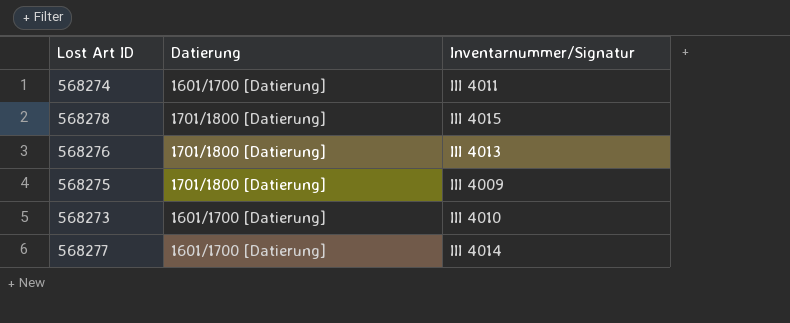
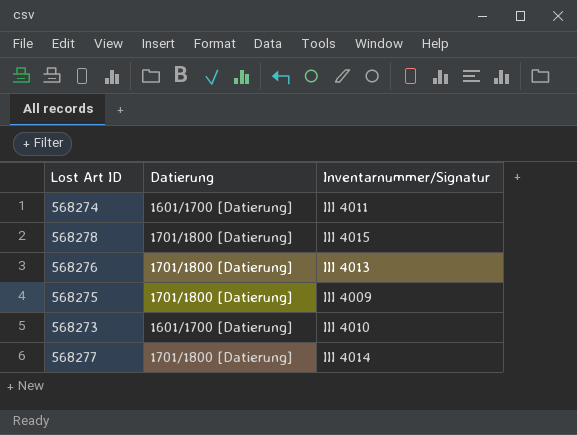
568277 | Datierung: 1601/1700 [Datierung] -> 1701/1800 [Datierung]

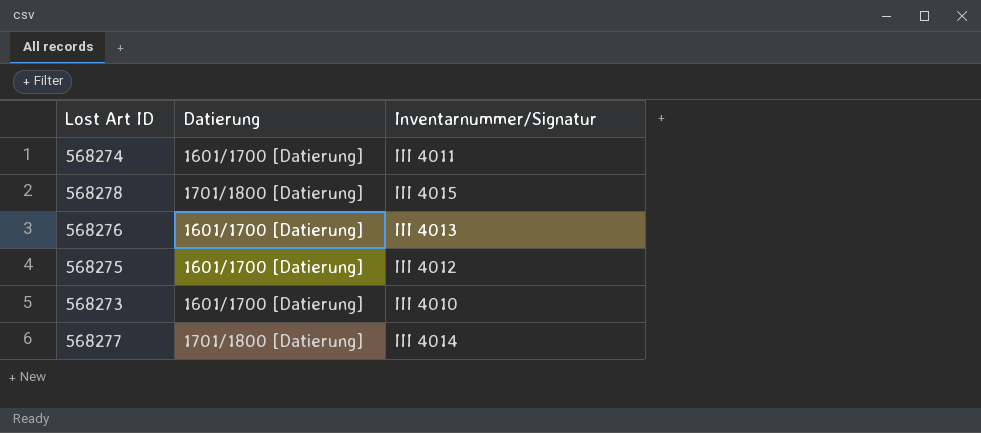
568276 | Datierung: 1701/1800 [Datierung] -> 1601/1700 [Datierung]
568275 | Datierung: 1701/1800 [Datierung] -> 1601/1700 [Datierung]
568275 | Inventarnummer/Signatur: III 4009 -> III 4012

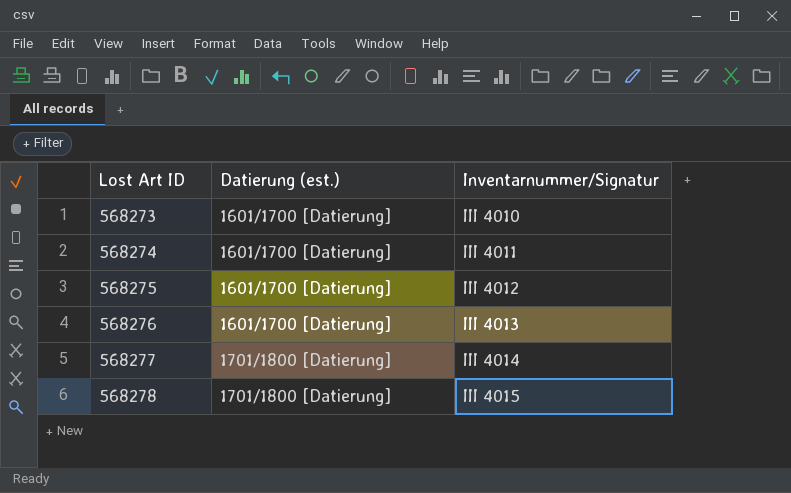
row order: none -> Lost Art ID ascending
column name: Datierung -> Datierung (est.)

